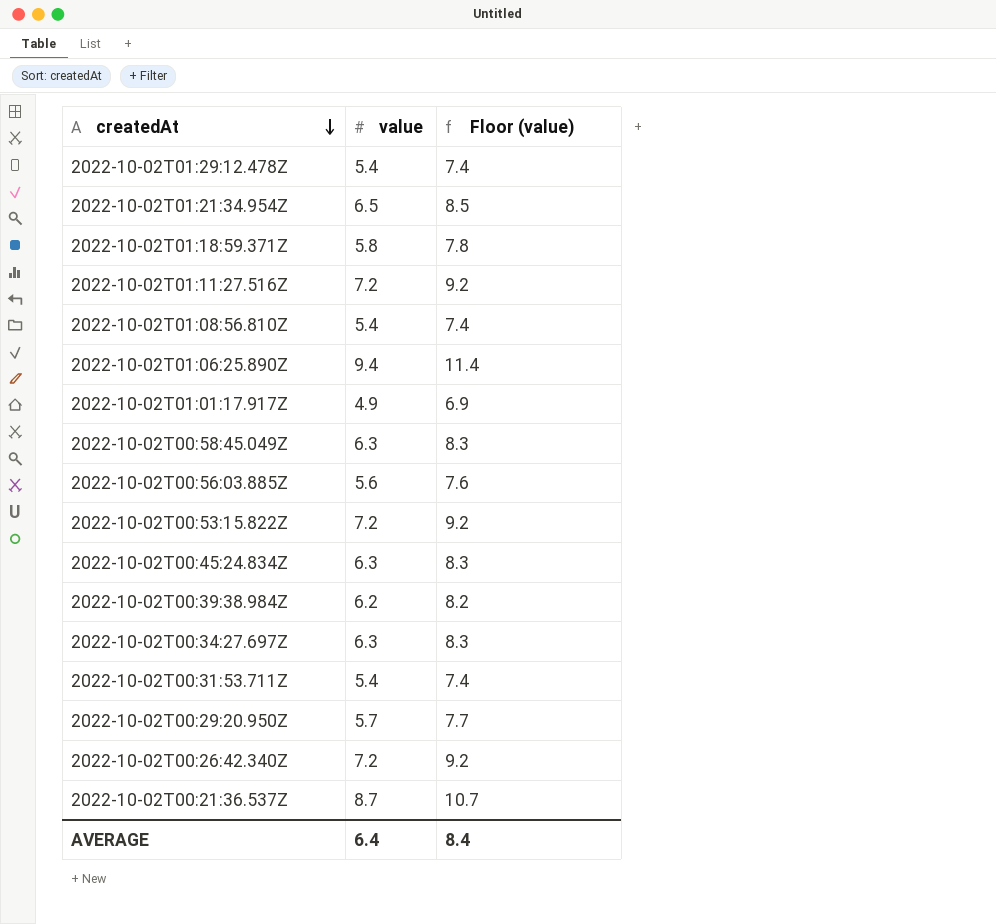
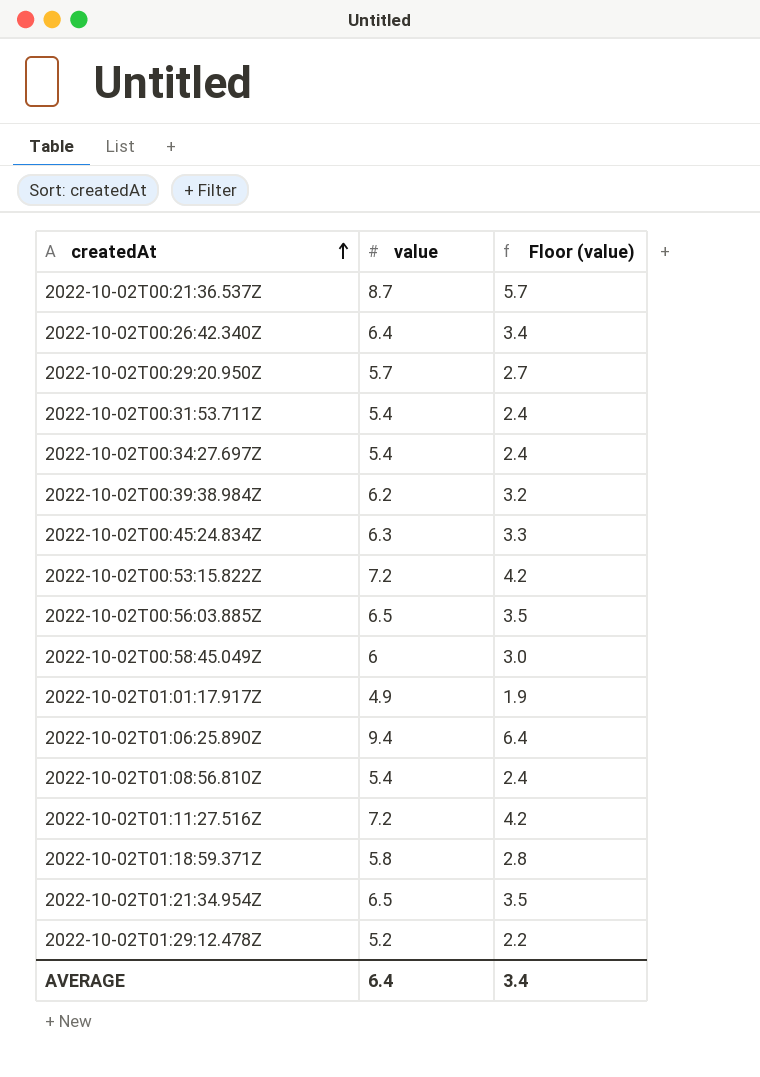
row order: createdAt descending -> createdAt ascending
column Floor (value) | formula: [value] + 2 -> [value] - 3
2022-10-02T00:26:42.340Z | value: 7.2 -> 6.4
2022-10-02T00:34:27.697Z | value: 6.3 -> 5.4
2022-10-02T00:56:03.885Z | value: 5.6 -> 6.5
2022-10-02T00:58:45.049Z | value: 6.3 -> 6
2022-10-02T01:29:12.478Z | value: 5.4 -> 5.2
AVERAGE | Floor (value): 8.4 -> 3.4

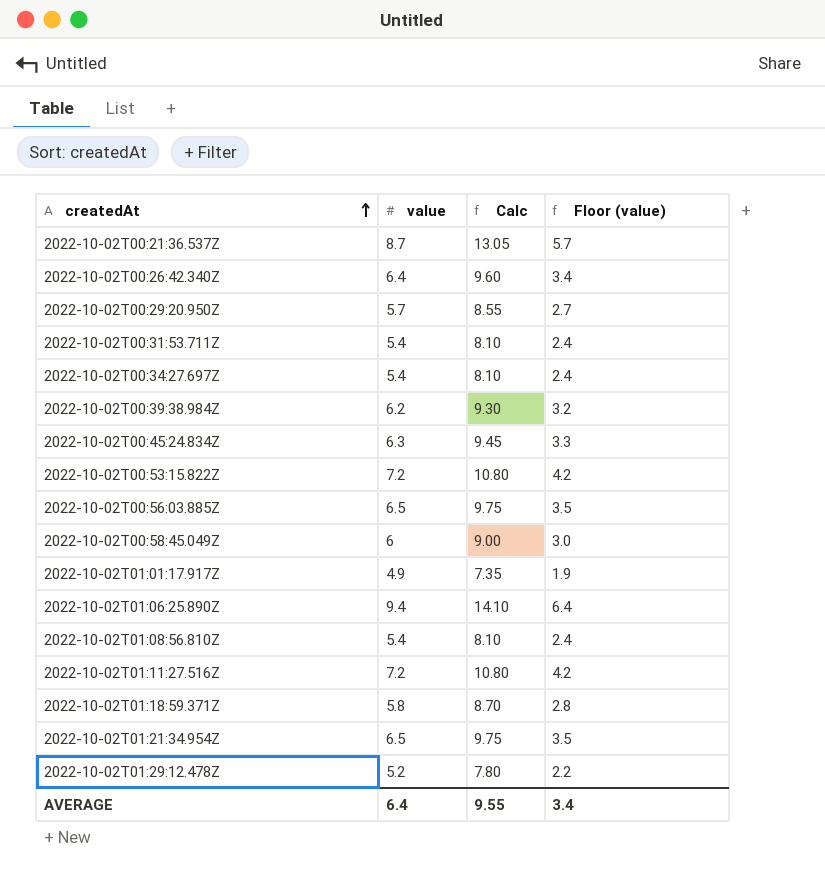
column Calc | formula: none -> [value] * 1.5

